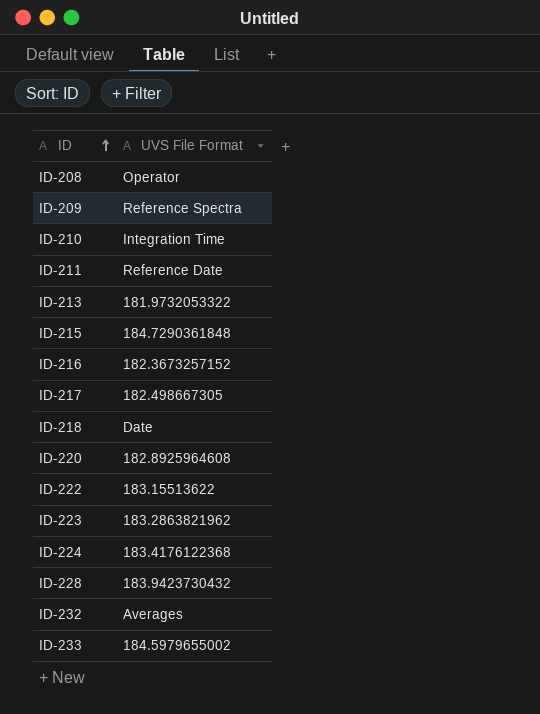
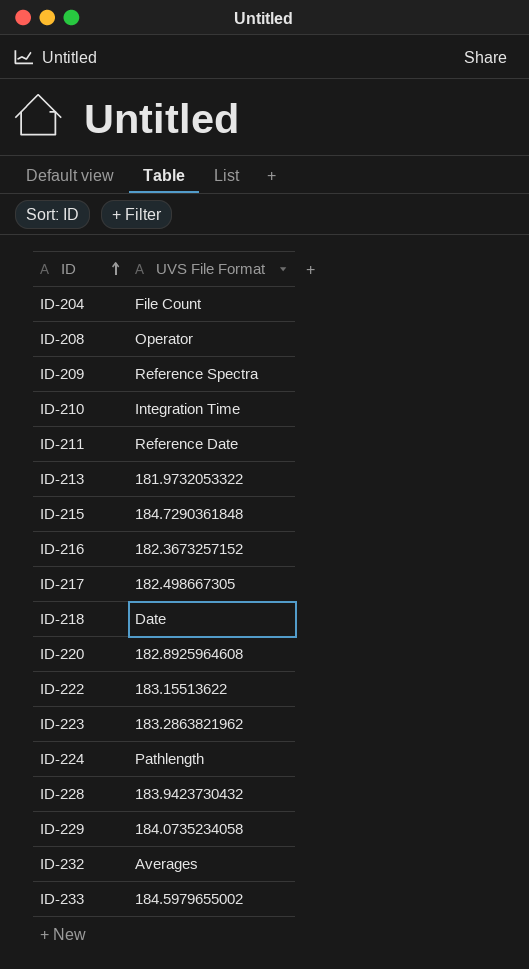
row ID-204: none -> File Count
ID-224 | UVS File Format: 183.4176122368 -> Pathlength
row ID-229: none -> 184.0735234058

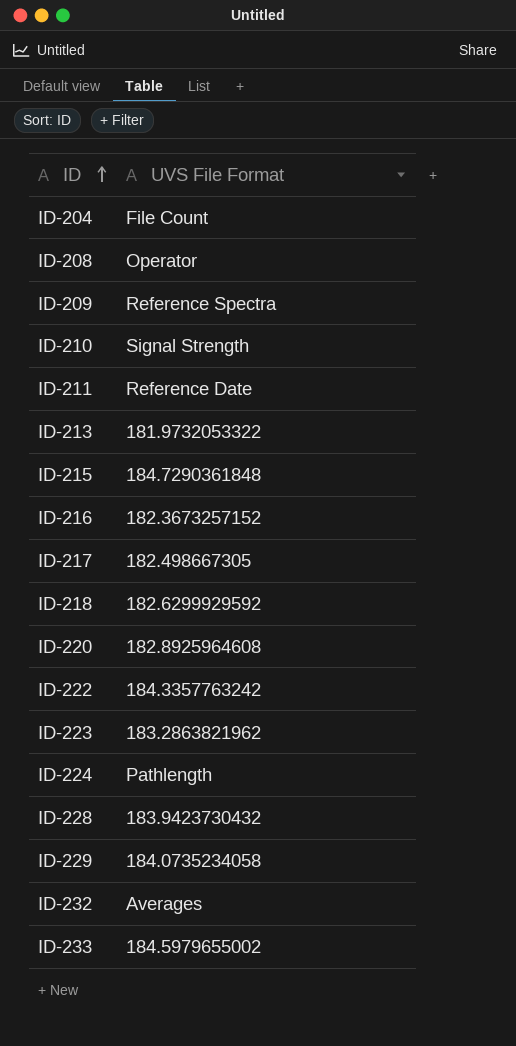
ID-210 | UVS File Format: Integration Time -> Signal Strength
ID-218 | UVS File Format: Date -> 182.6299929592
ID-222 | UVS File Format: 183.15513622 -> 184.3357763242

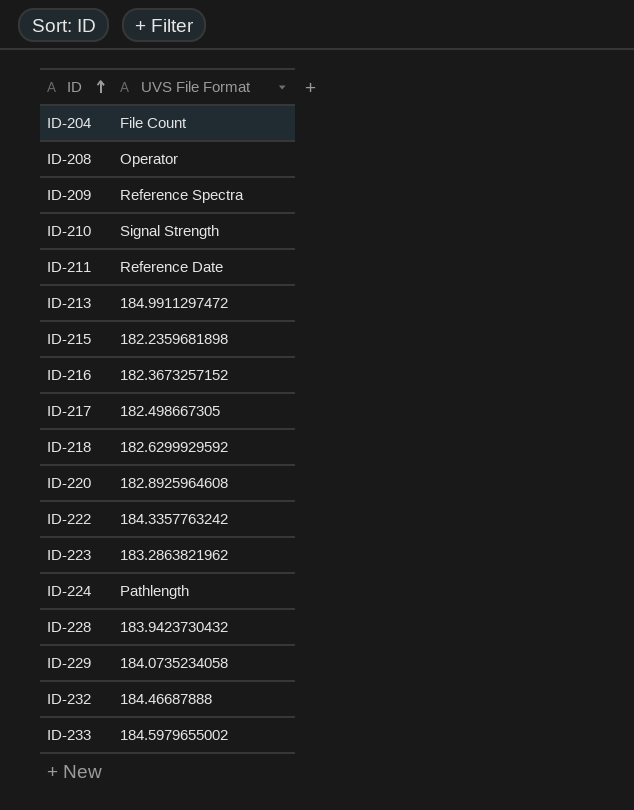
ID-213 | UVS File Format: 181.9732053322 -> 184.9911297472
ID-215 | UVS File Format: 184.7290361848 -> 182.2359681898
ID-232 | UVS File Format: Averages -> 184.46687888

